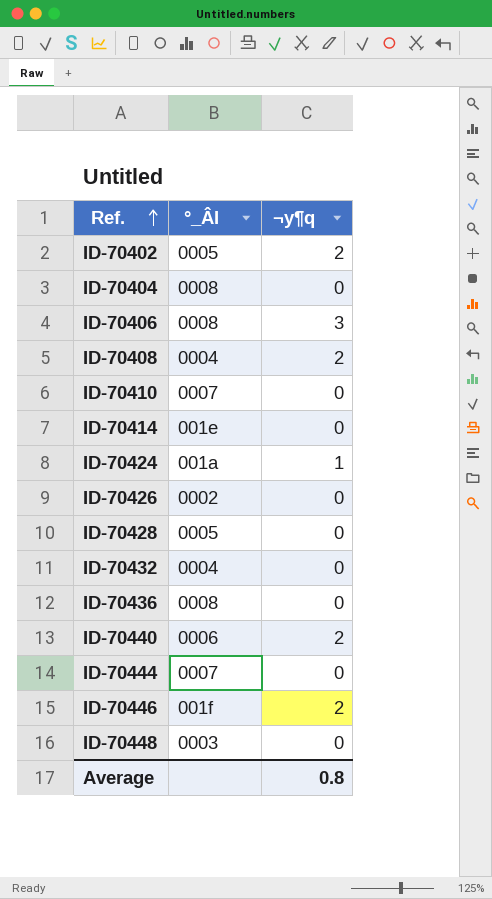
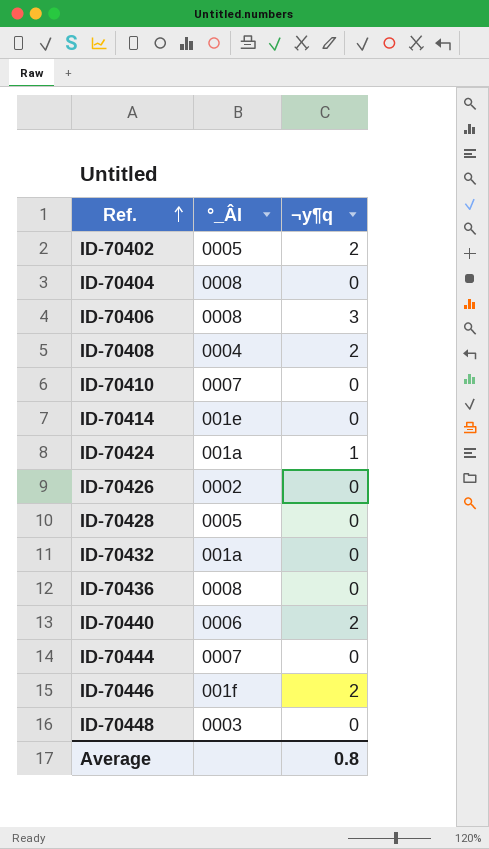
ID-70432 | °_ÂI: 0004 -> 001a

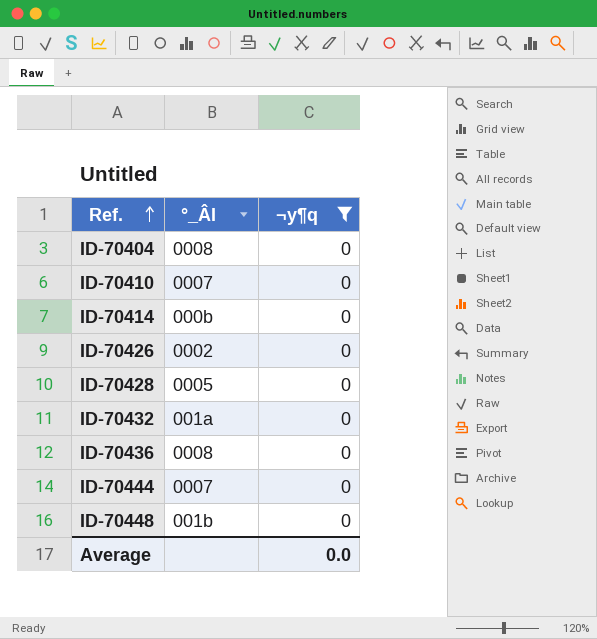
filter: none -> ¬y¶q = 0
ID-70414 | °_ÂI: 001e -> 000b
ID-70448 | °_ÂI: 0003 -> 001b
Average | ¬y¶q: 0.8 -> 0.0

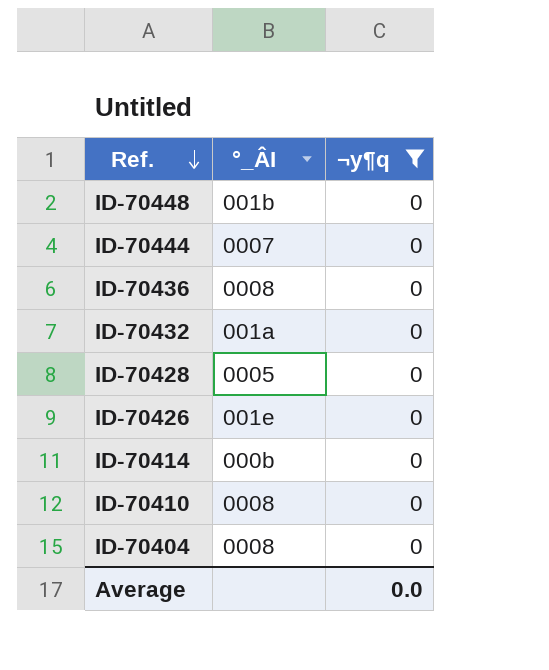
row order: Ref. ascending -> Ref. descending
ID-70426 | °_ÂI: 0002 -> 001e
ID-70410 | °_ÂI: 0007 -> 0008

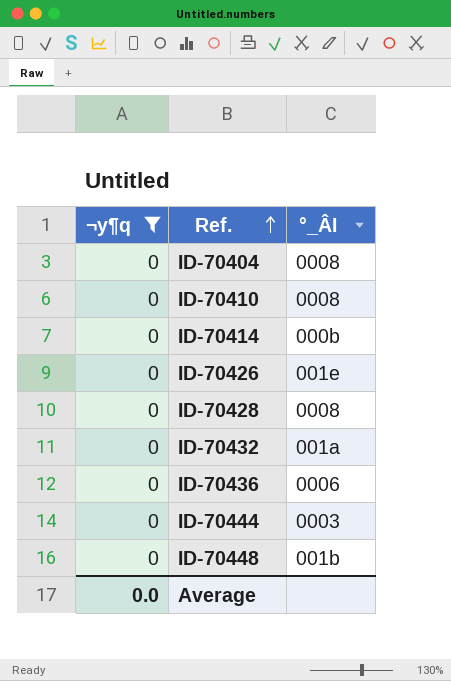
row order: Ref. descending -> Ref. ascending
column ¬y¶q | position: 3 -> 1
ID-70428 | °_ÂI: 0005 -> 0008
ID-70436 | °_ÂI: 0008 -> 0006
ID-70444 | °_ÂI: 0007 -> 0003

